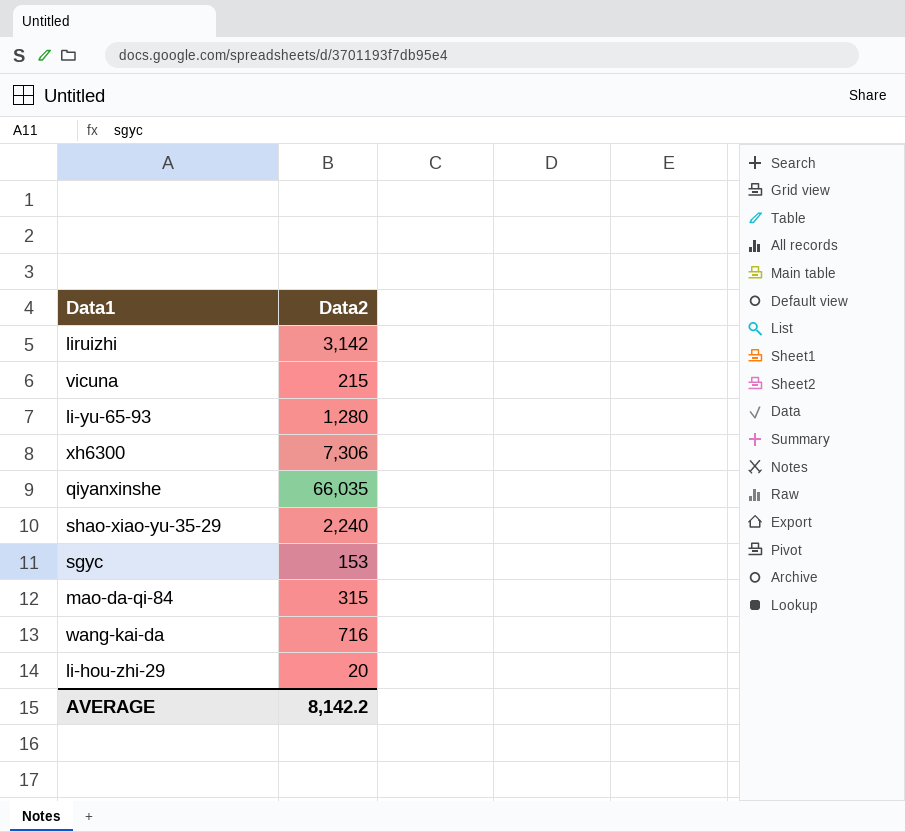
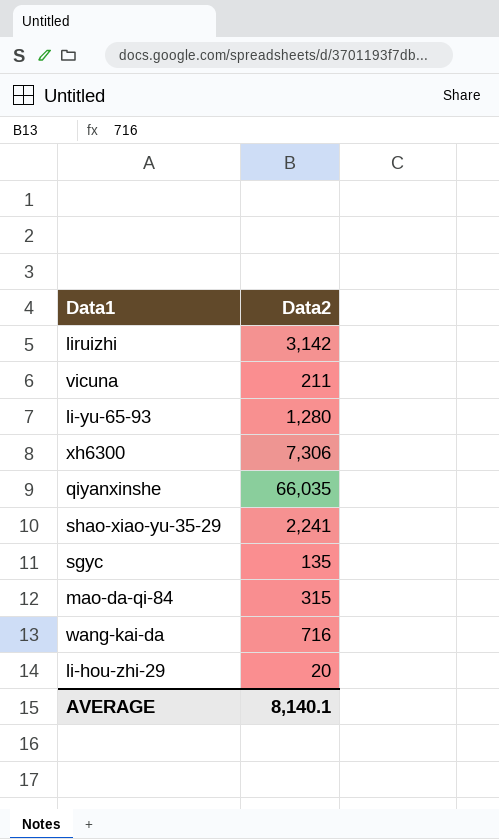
vicuna | Data2: 215 -> 211
shao-xiao-yu-35-29 | Data2: 2,240 -> 2,241
sgyc | Data2: 153 -> 135
AVERAGE | Data2: 8,142.2 -> 8,140.1

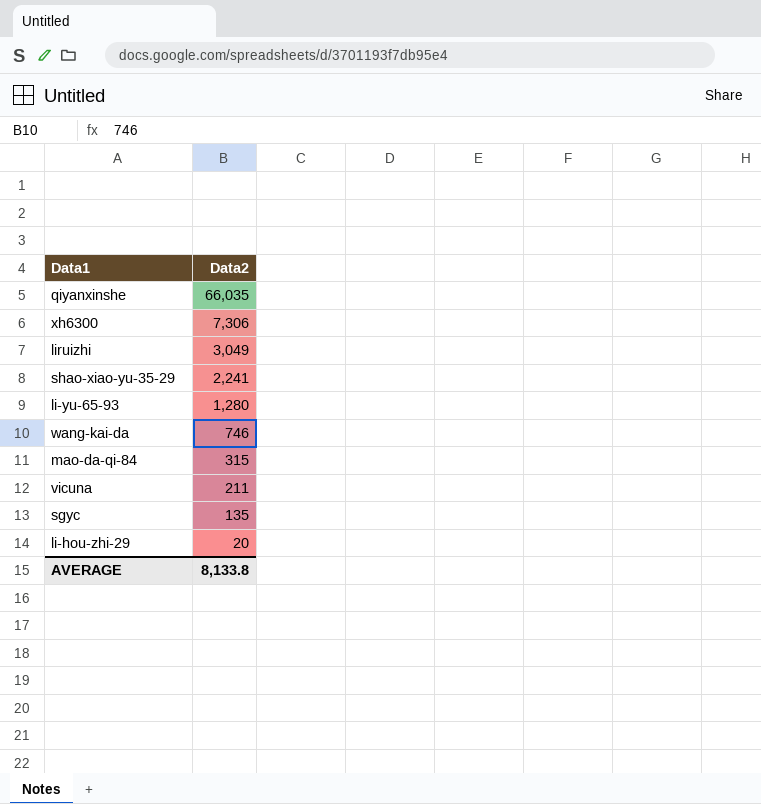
row order: none -> Data2 descending
liruizhi | Data2: 3,142 -> 3,049
wang-kai-da | Data2: 716 -> 746
AVERAGE | Data2: 8,140.1 -> 8,133.8

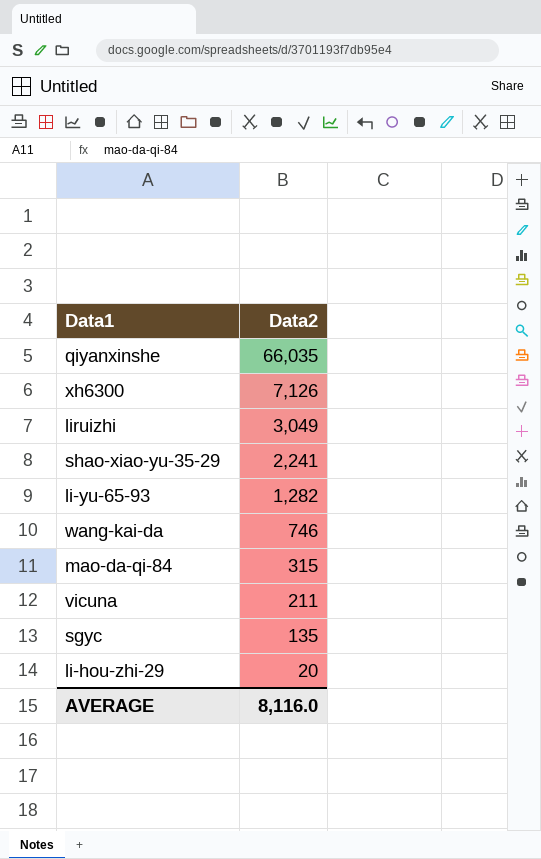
xh6300 | Data2: 7,306 -> 7,126
li-yu-65-93 | Data2: 1,280 -> 1,282
AVERAGE | Data2: 8,133.8 -> 8,116.0

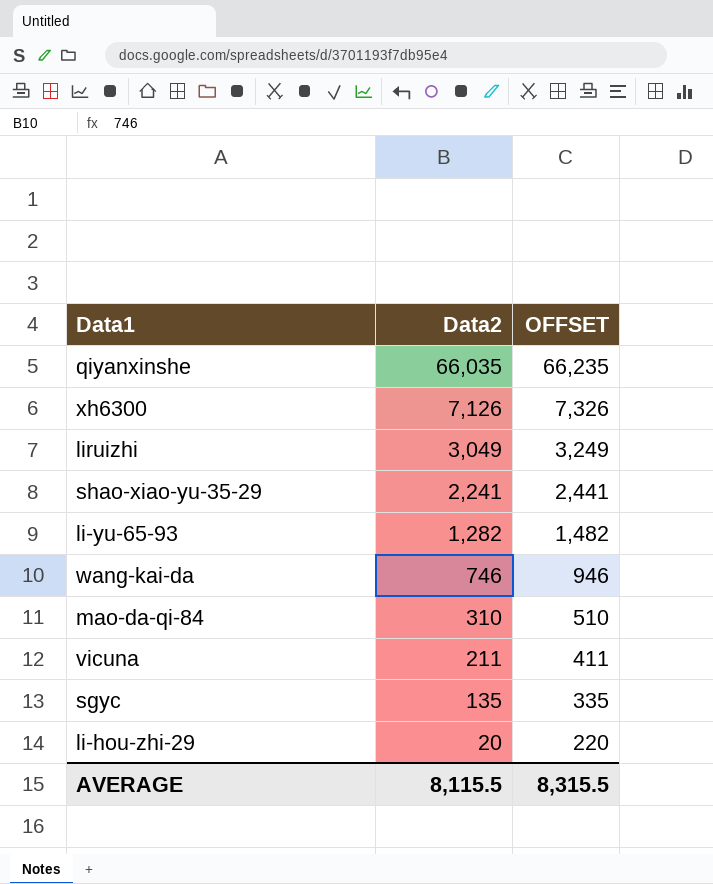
column OFFSET | formula: none -> [Data2] + 200
mao-da-qi-84 | Data2: 315 -> 310
AVERAGE | Data2: 8,116.0 -> 8,115.5

